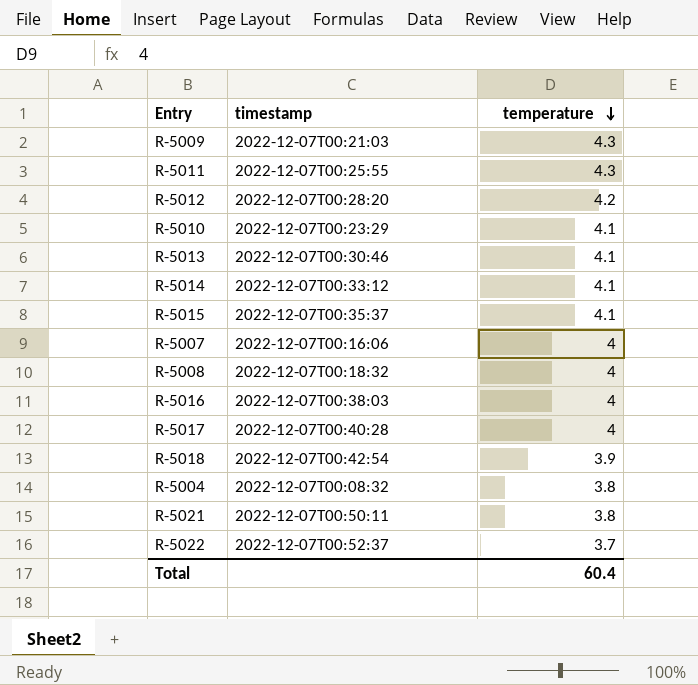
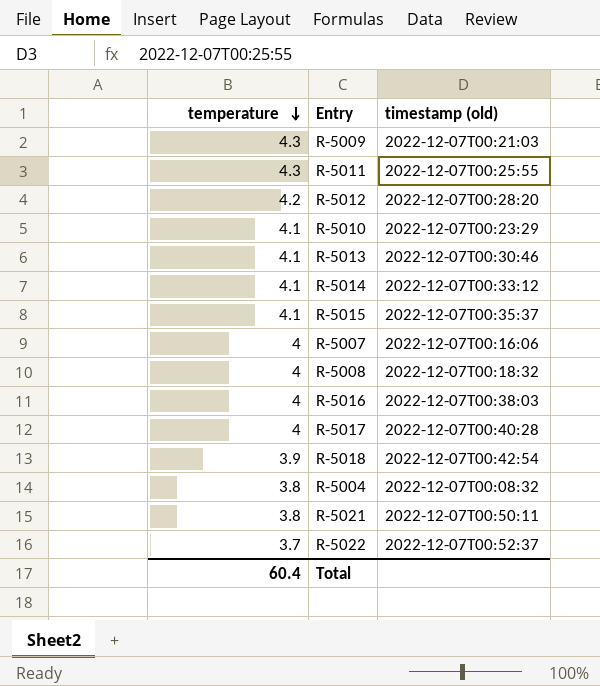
column temperature | position: 3 -> 1
column name: timestamp -> timestamp (old)

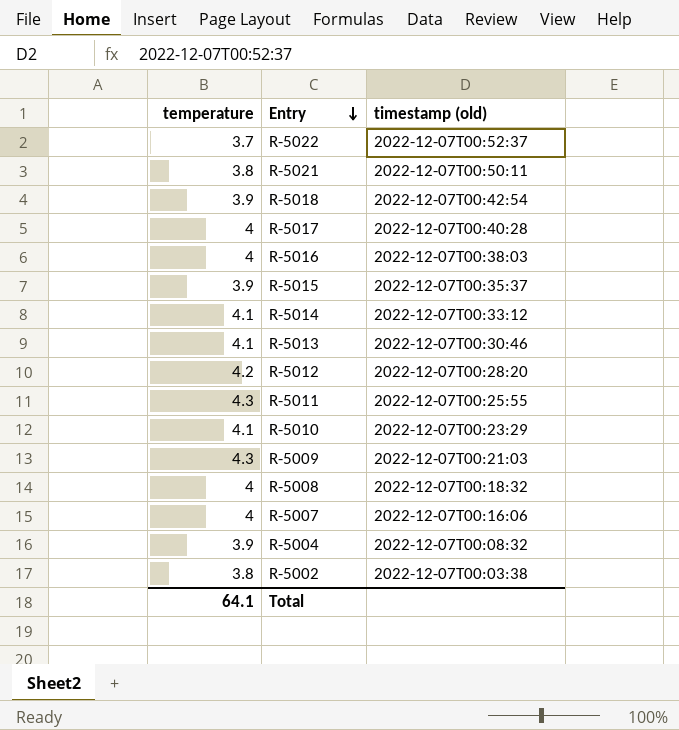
row order: temperature descending -> Entry descending
R-5015 | temperature: 4.1 -> 3.9
R-5004 | temperature: 3.8 -> 3.9
row R-5002: none -> 3.8 | 2022-12-07T00:03:38
Total | temperature: 60.4 -> 64.1

